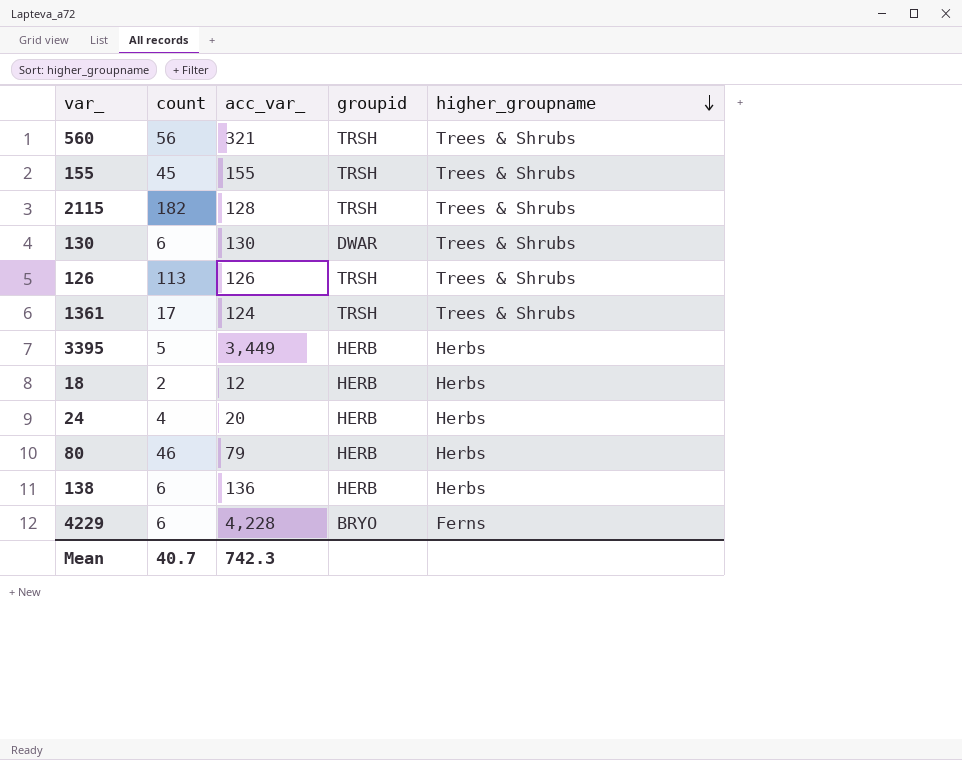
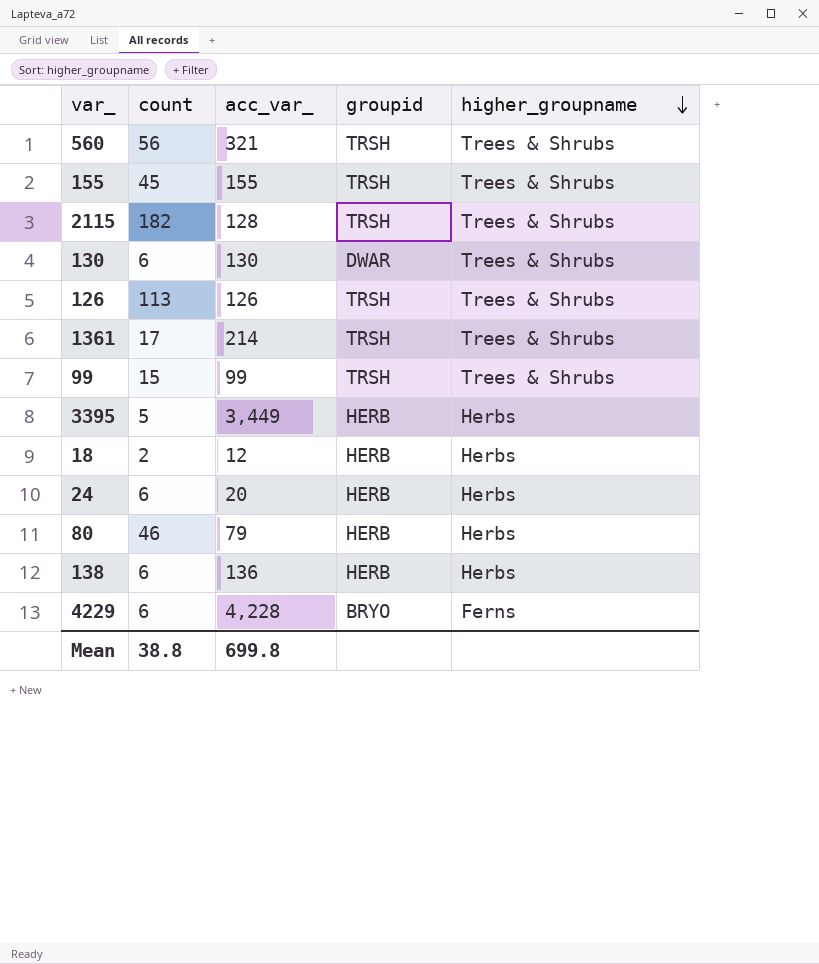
1361 | acc_var_: 124 -> 214
row 99: none -> 15 | 99 | TRSH | Trees & Shrubs
24 | count: 4 -> 6
Mean | count: 40.7 -> 38.8
Mean | acc_var_: 742.3 -> 699.8

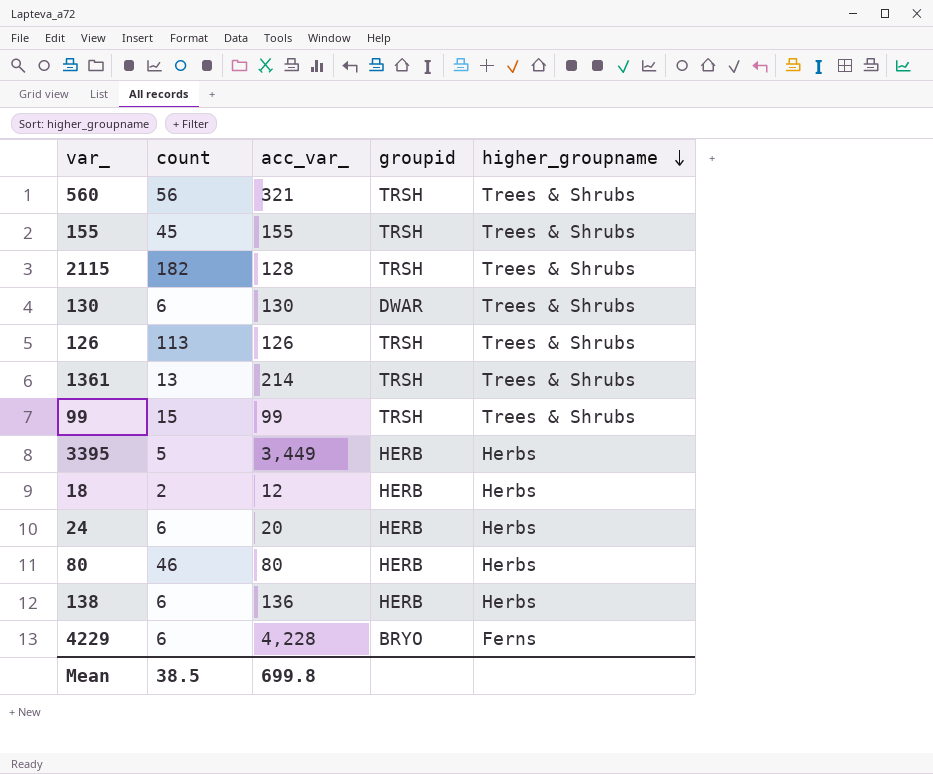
1361 | count: 17 -> 13
80 | acc_var_: 79 -> 80
Mean | count: 38.8 -> 38.5

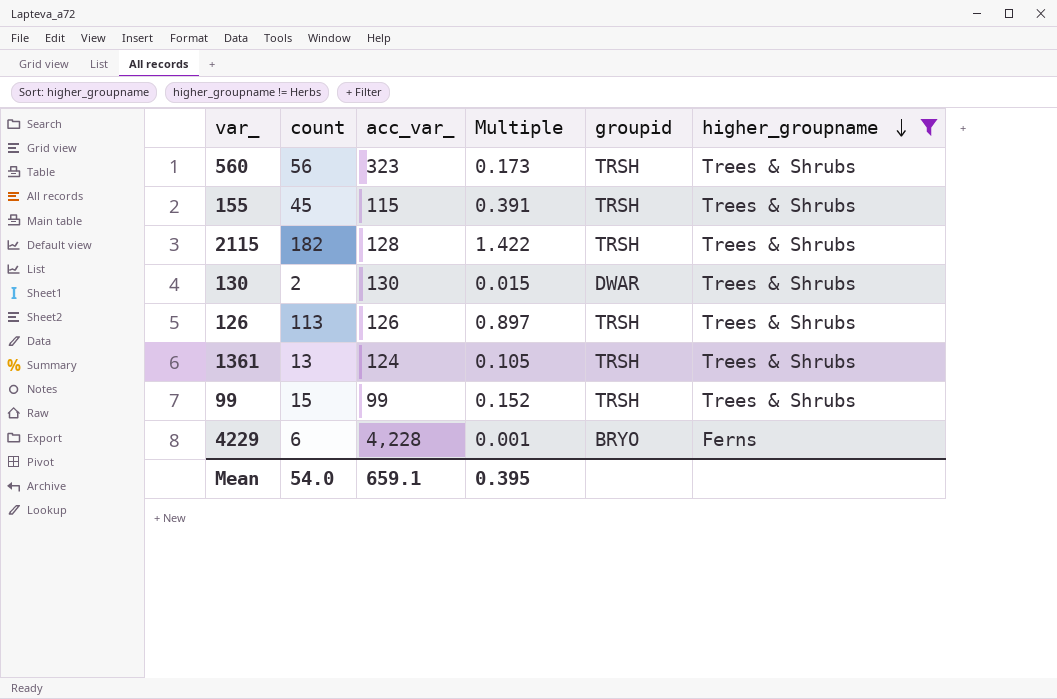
filter: none -> higher_groupname != Herbs
column Multiple | formula: none -> [count] / [acc_var_]
560 | acc_var_: 321 -> 323
155 | acc_var_: 155 -> 115
130 | count: 6 -> 2
1361 | acc_var_: 214 -> 124
Mean | count: 38.5 -> 54.0
Mean | acc_var_: 699.8 -> 659.1

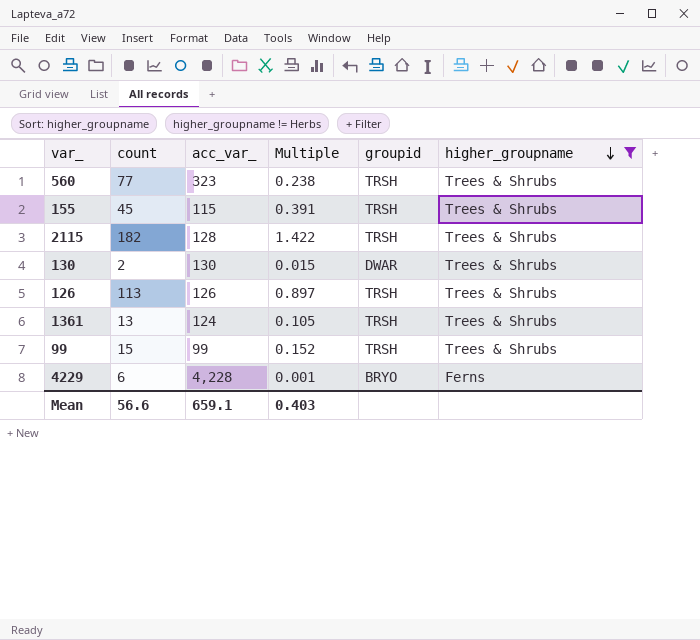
560 | count: 56 -> 77
560 | Multiple: 0.173 -> 0.238
Mean | count: 54.0 -> 56.6
Mean | Multiple: 0.395 -> 0.403

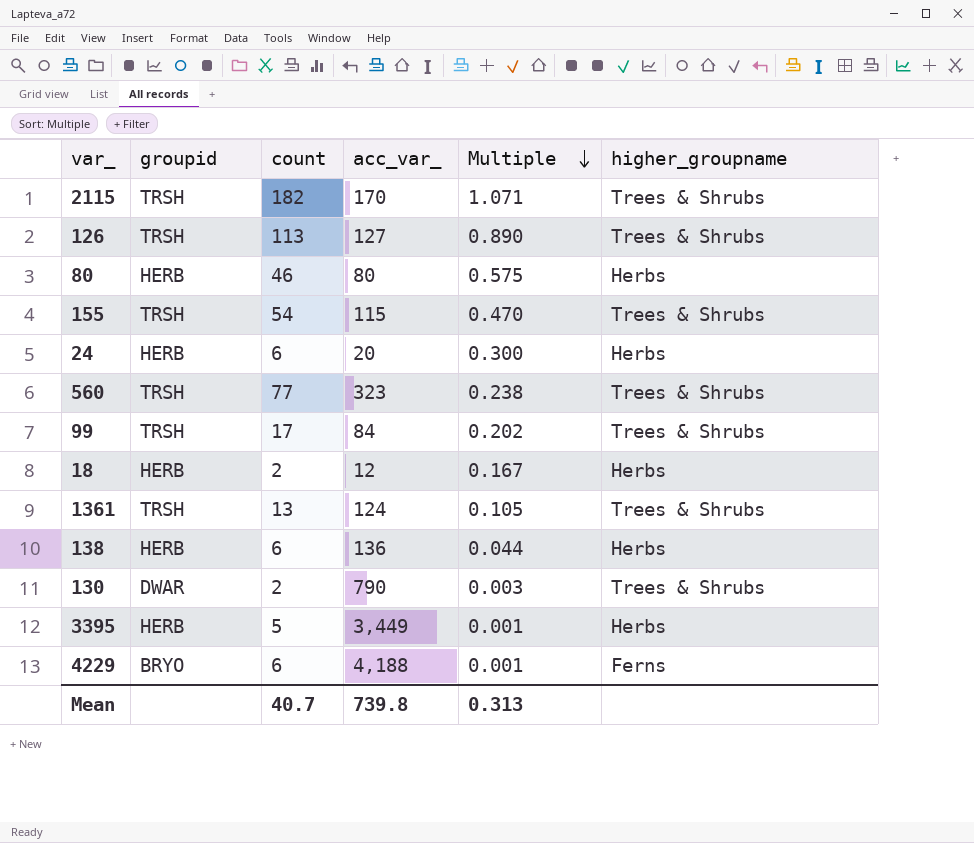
filter: higher_groupname != Herbs -> none
row order: higher_groupname descending -> Multiple descending
column groupid | position: 5 -> 2
2115 | acc_var_: 128 -> 170
2115 | Multiple: 1.422 -> 1.071
126 | acc_var_: 126 -> 127
126 | Multiple: 0.897 -> 0.890
155 | count: 45 -> 54
155 | Multiple: 0.391 -> 0.470
99 | count: 15 -> 17
99 | acc_var_: 99 -> 84
99 | Multiple: 0.152 -> 0.202
130 | acc_var_: 130 -> 790
130 | Multiple: 0.015 -> 0.003
4229 | acc_var_: 4,228 -> 4,188
Mean | count: 56.6 -> 40.7
Mean | acc_var_: 659.1 -> 739.8
Mean | Multiple: 0.403 -> 0.313

